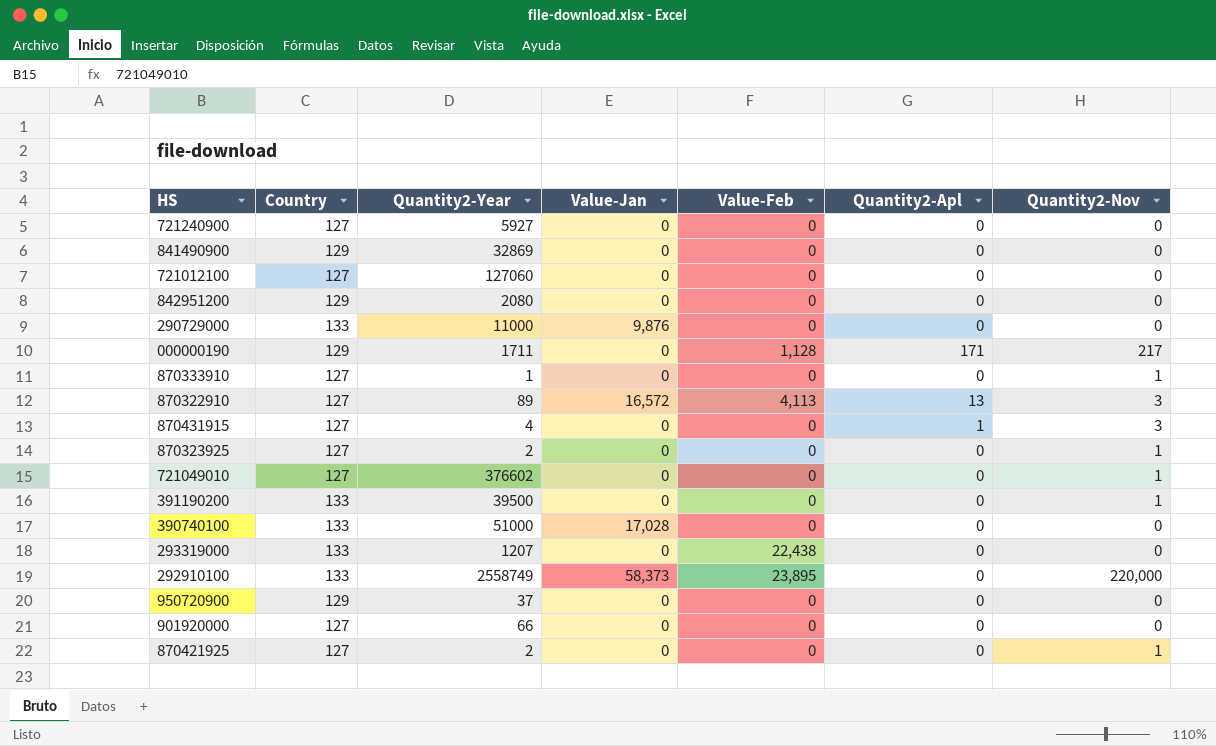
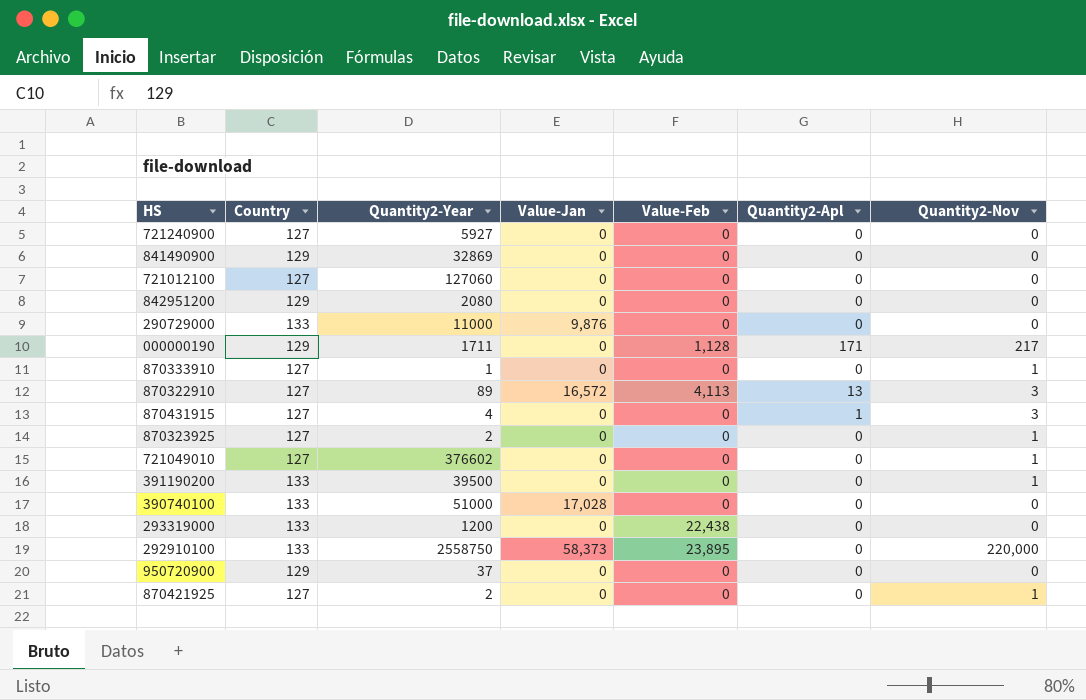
row 901920000: 127 | 66 | 0 | 0 | 0 | 0 -> none
293319000 | Quantity2-Year: 1207 -> 1200
292910100 | Quantity2-Year: 2558749 -> 2558750

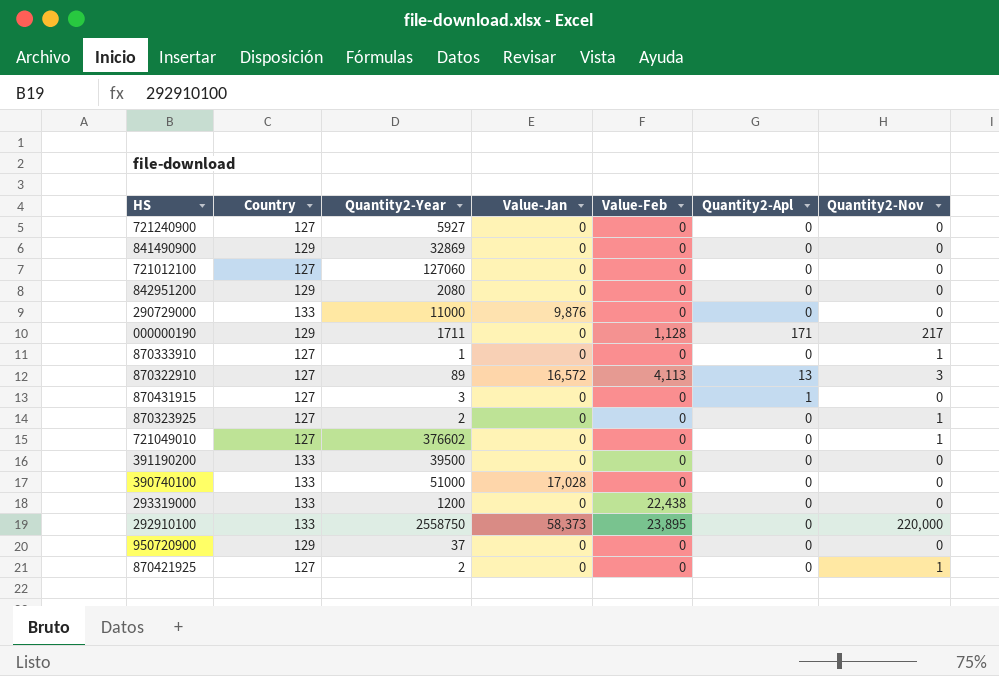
870431915 | Quantity2-Year: 4 -> 3
870431915 | Quantity2-Nov: 3 -> 0
391190200 | Quantity2-Nov: 1 -> 0

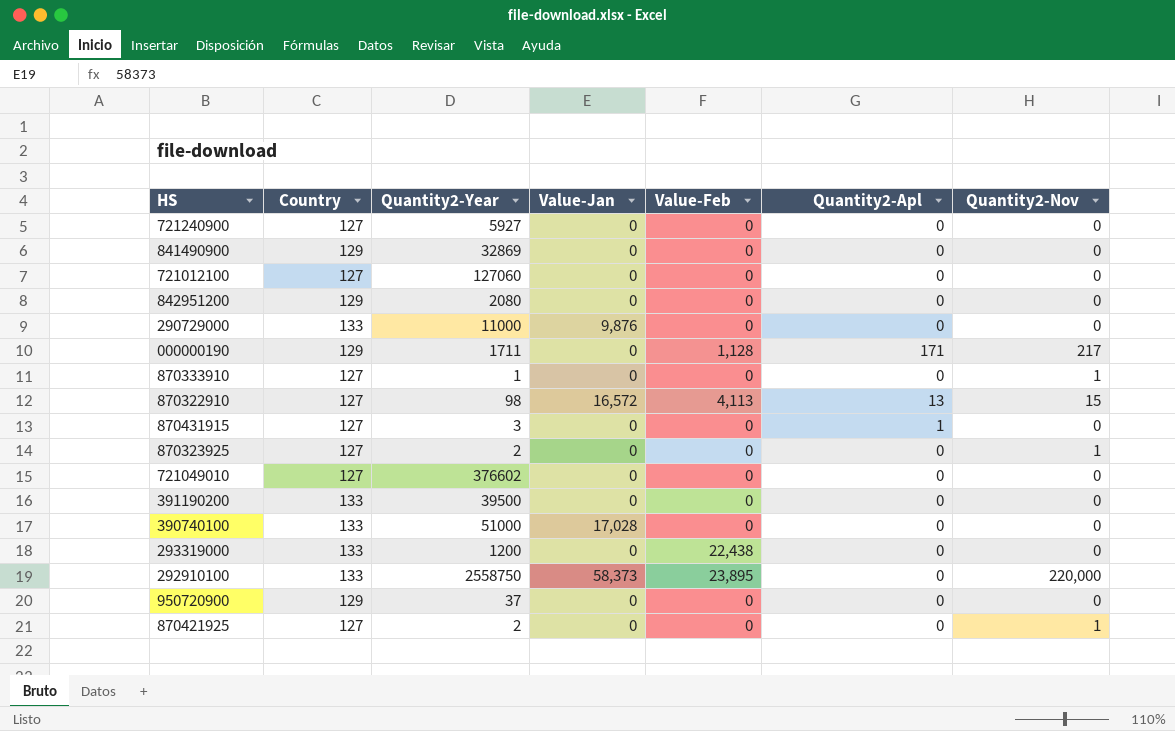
870322910 | Quantity2-Year: 89 -> 98
870322910 | Quantity2-Nov: 3 -> 15
721049010 | Quantity2-Nov: 1 -> 0

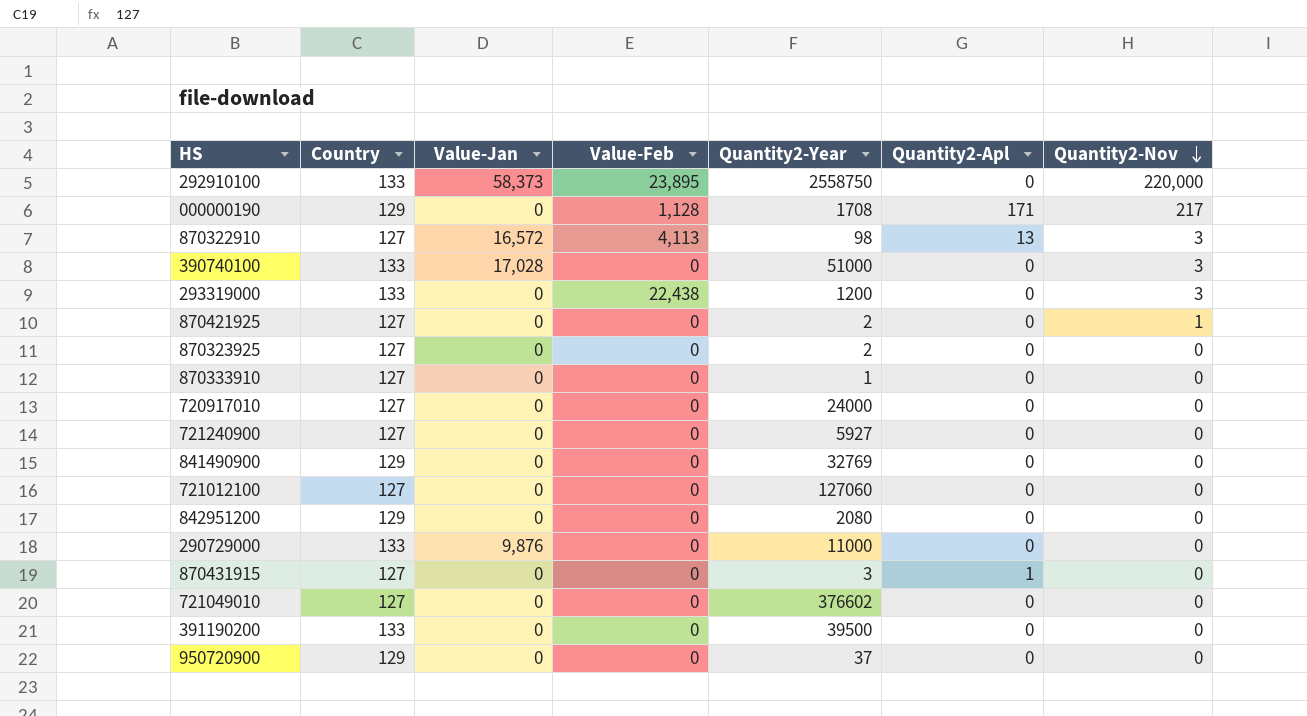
row order: none -> Quantity2-Nov descending
column Quantity2-Year | position: 3 -> 5
000000190 | Quantity2-Year: 1711 -> 1708
870322910 | Quantity2-Nov: 15 -> 3
390740100 | Quantity2-Nov: 0 -> 3
293319000 | Quantity2-Nov: 0 -> 3
870323925 | Quantity2-Nov: 1 -> 0
870333910 | Quantity2-Nov: 1 -> 0
row 720917010: none -> 127 | 0 | 0 | 24000 | 0 | 0
841490900 | Quantity2-Year: 32869 -> 32769

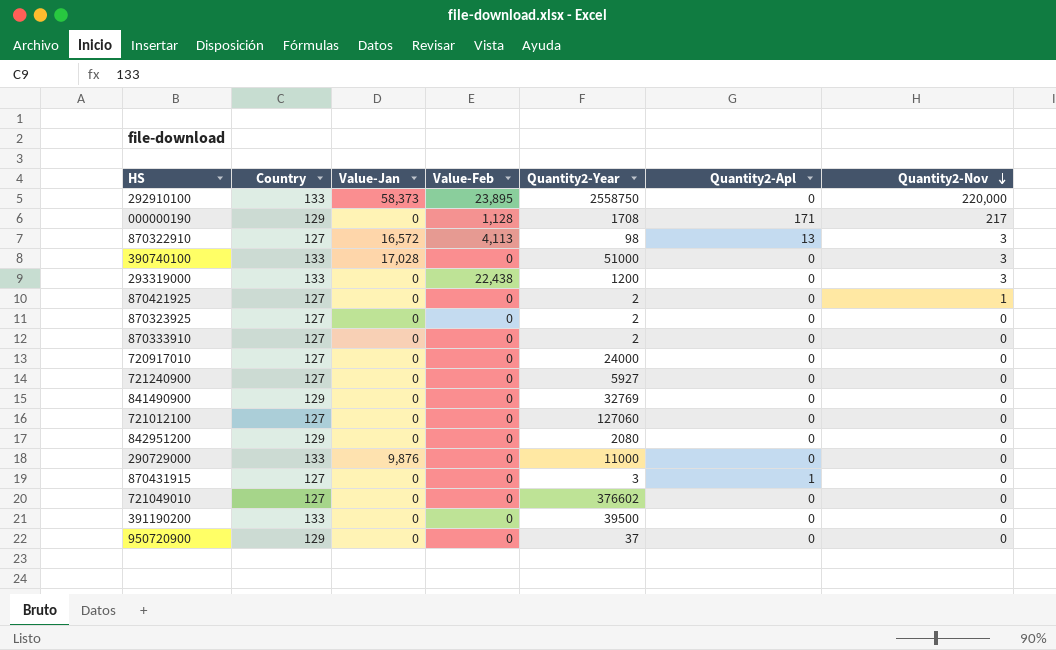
870333910 | Quantity2-Year: 1 -> 2

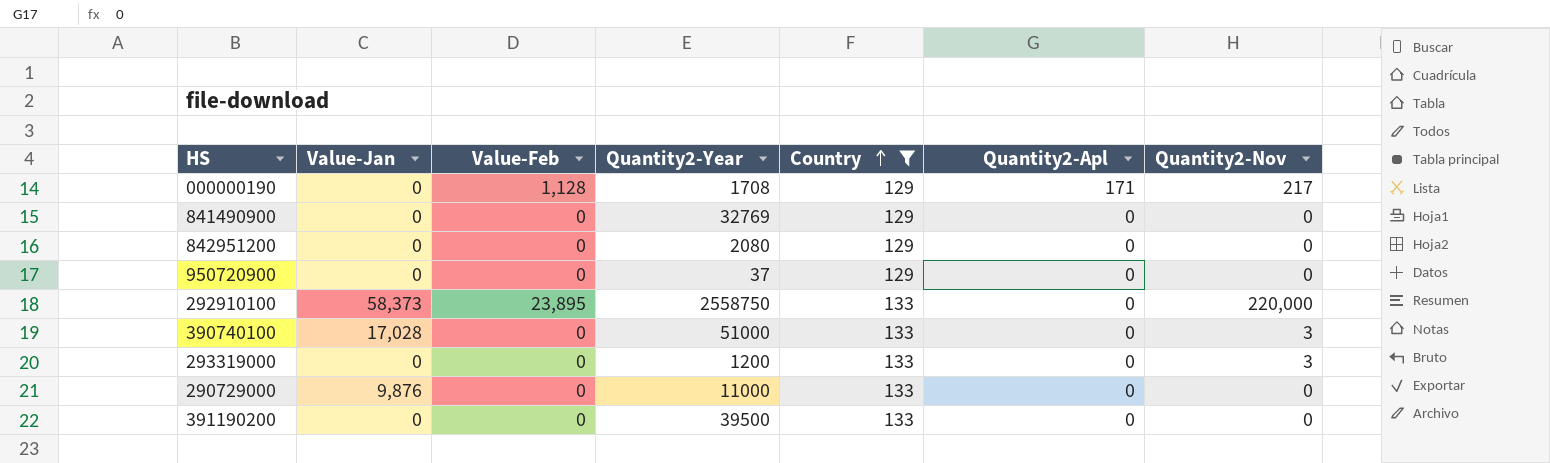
filter: none -> Country != 127
row order: Quantity2-Nov descending -> Country ascending
column Country | position: 2 -> 5
293319000 | Value-Feb: 22,438 -> 0

